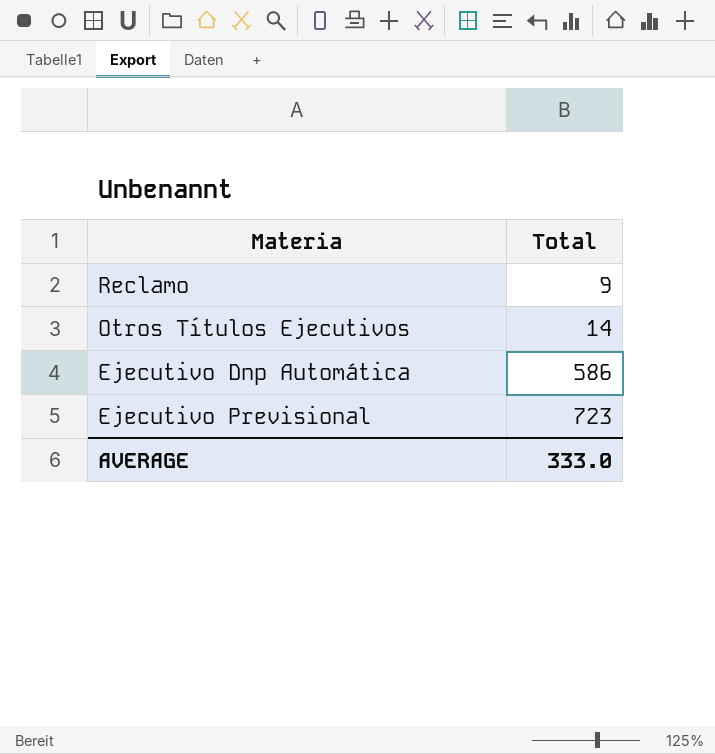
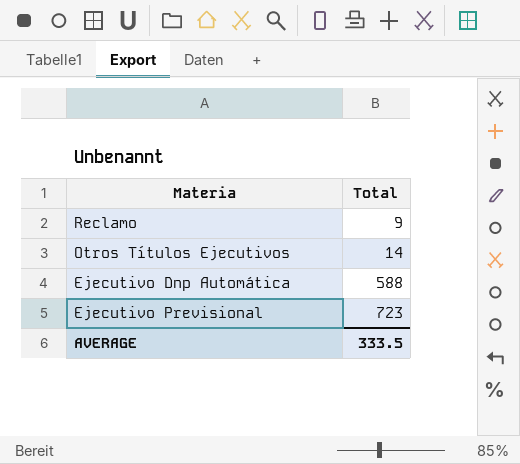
Ejecutivo Dnp Automática | Total: 586 -> 588
AVERAGE | Total: 333.0 -> 333.5

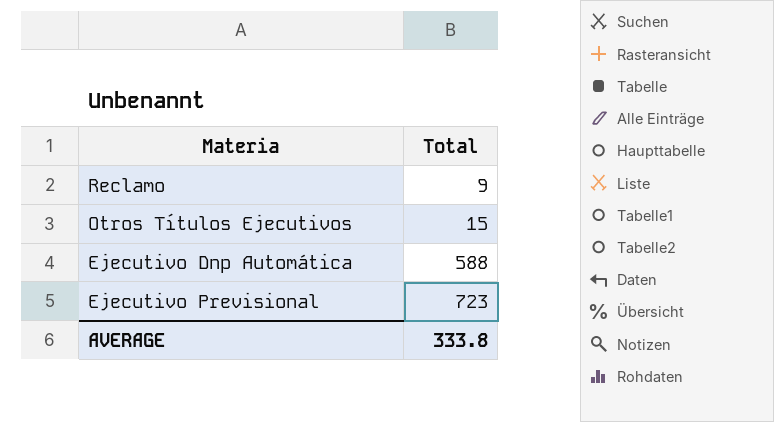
Otros Títulos Ejecutivos | Total: 14 -> 15
AVERAGE | Total: 333.5 -> 333.8

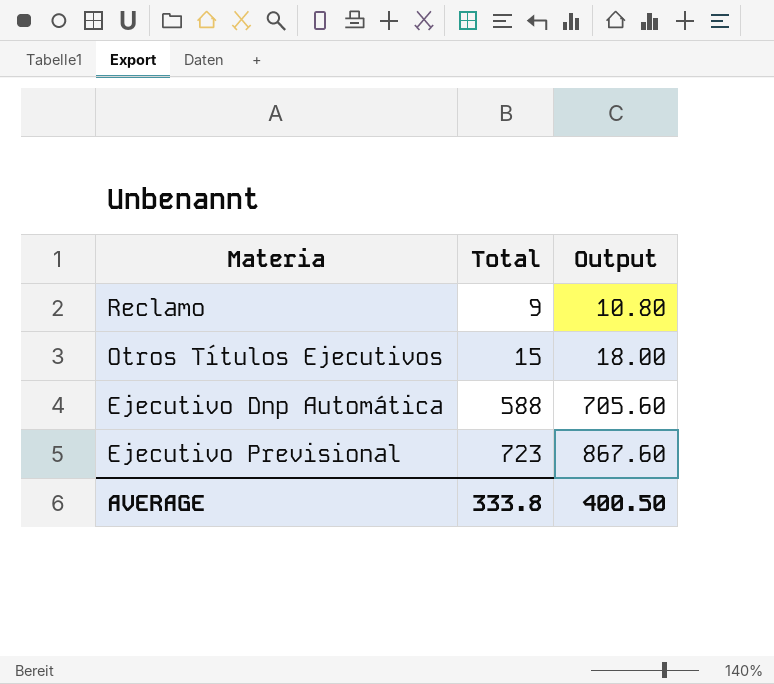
column Output | formula: none -> [Total] * 1.2

